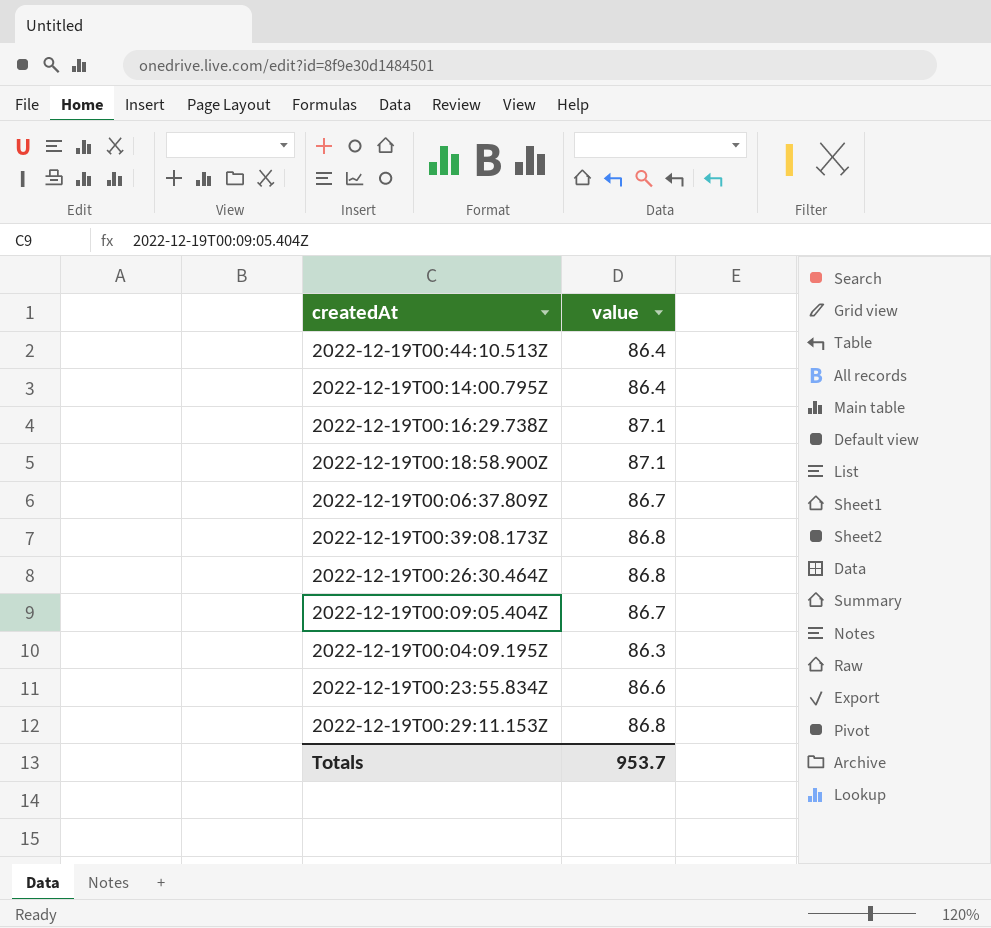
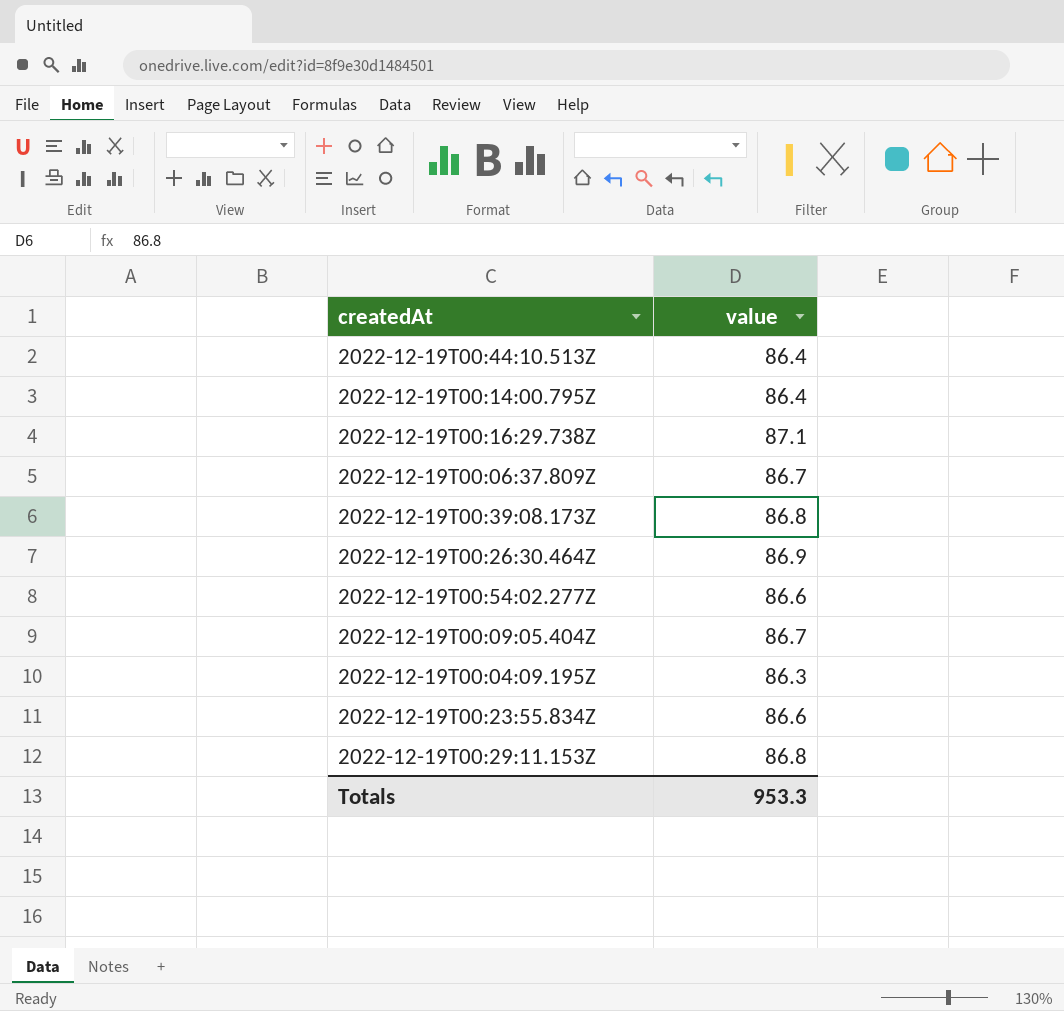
row 2022-12-19T00:18:58.900Z: 87.1 -> none
2022-12-19T00:26:30.464Z | value: 86.8 -> 86.9
row 2022-12-19T00:54:02.277Z: none -> 86.6
Totals | value: 953.7 -> 953.3

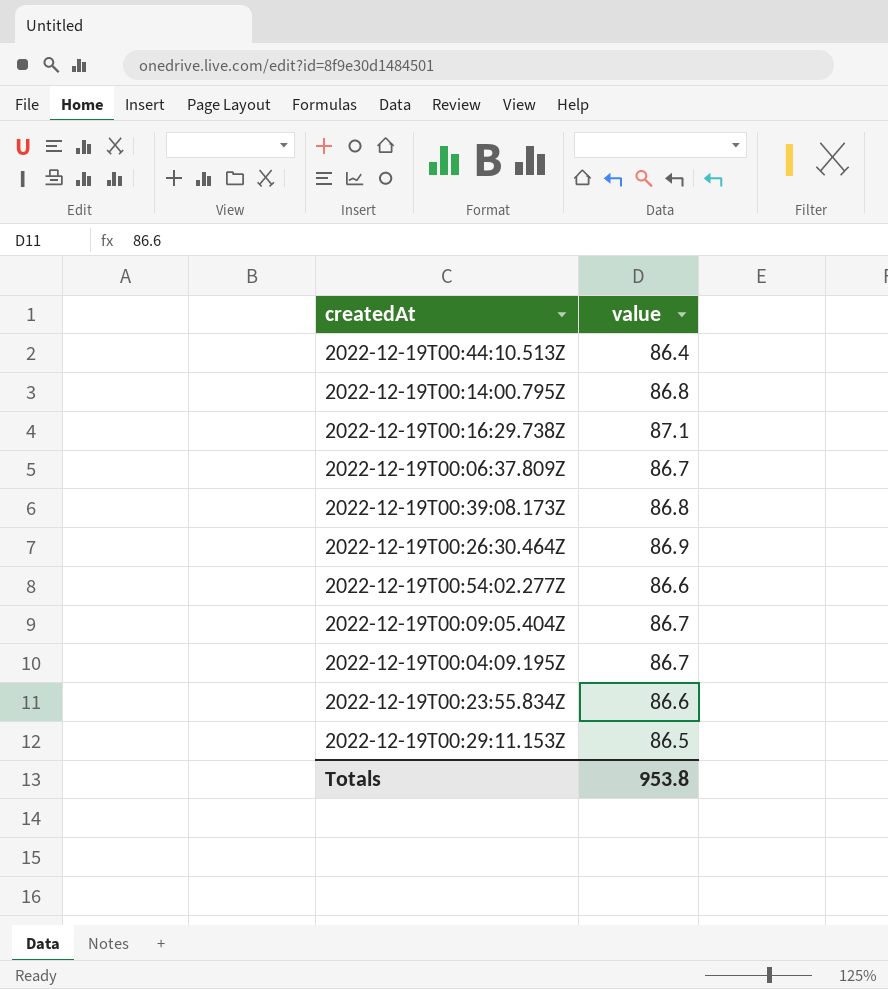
2022-12-19T00:14:00.795Z | value: 86.4 -> 86.8
2022-12-19T00:04:09.195Z | value: 86.3 -> 86.7
2022-12-19T00:29:11.153Z | value: 86.8 -> 86.5
Totals | value: 953.3 -> 953.8

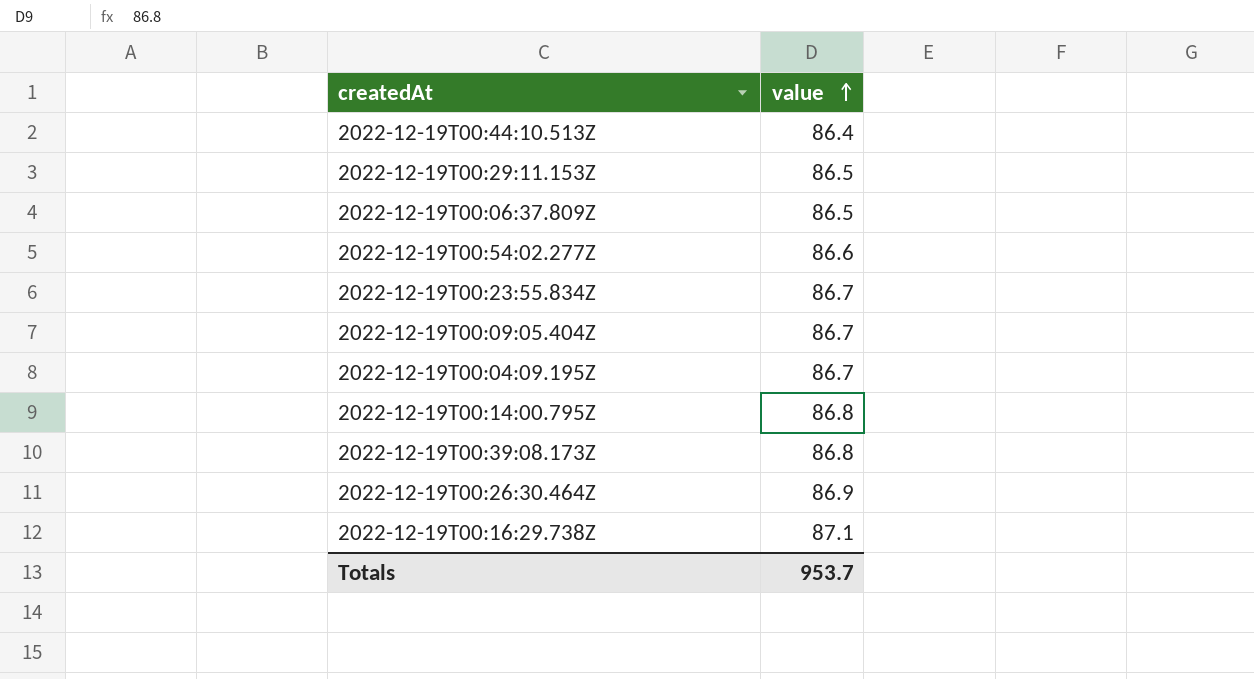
row order: none -> value ascending
2022-12-19T00:06:37.809Z | value: 86.7 -> 86.5
2022-12-19T00:23:55.834Z | value: 86.6 -> 86.7
Totals | value: 953.8 -> 953.7

